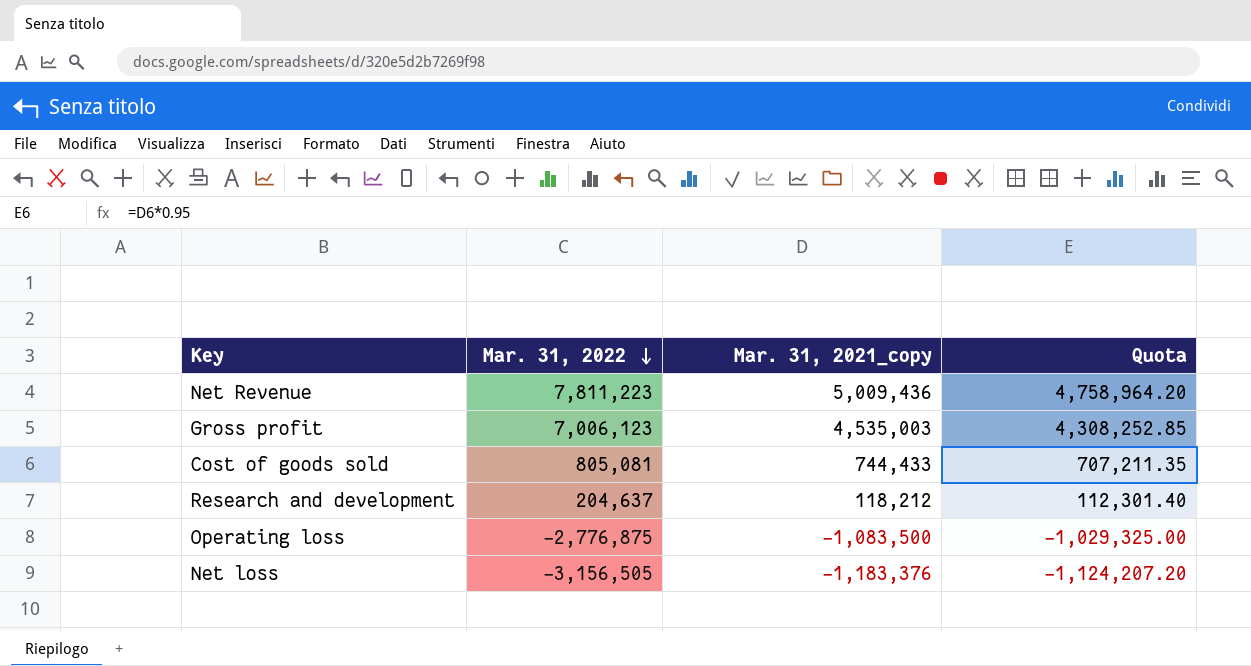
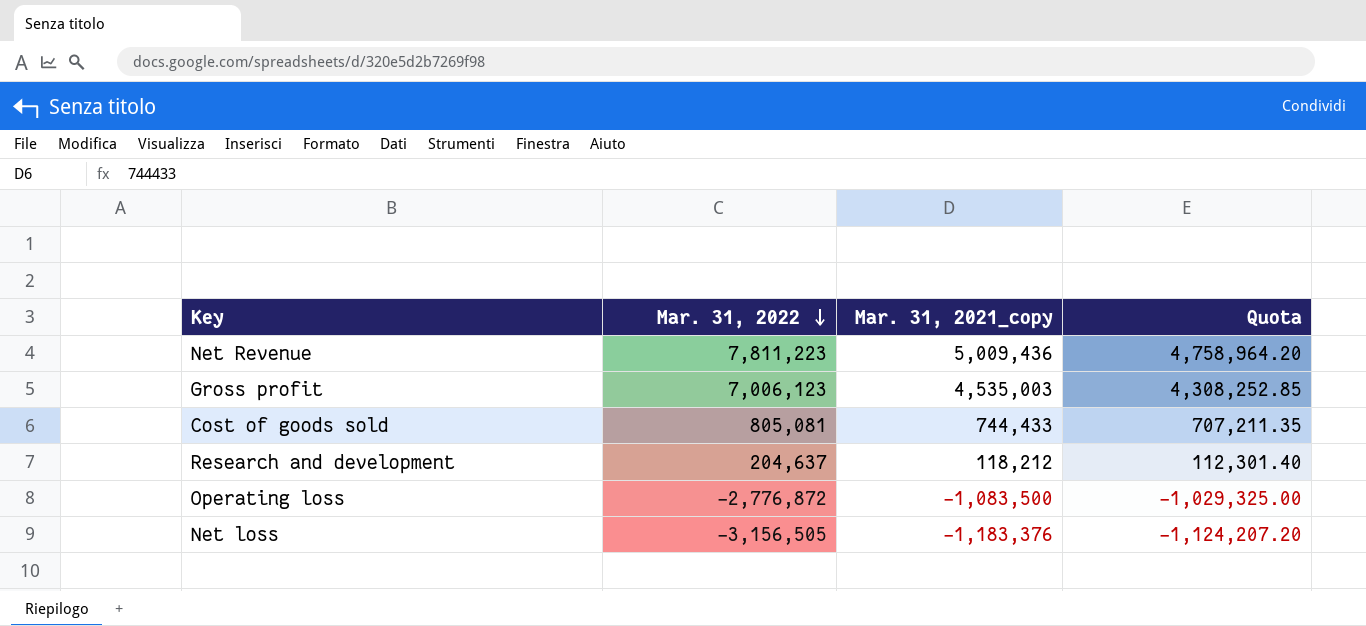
Operating loss | Mar. 31, 2022: -2,776,875 -> -2,776,872

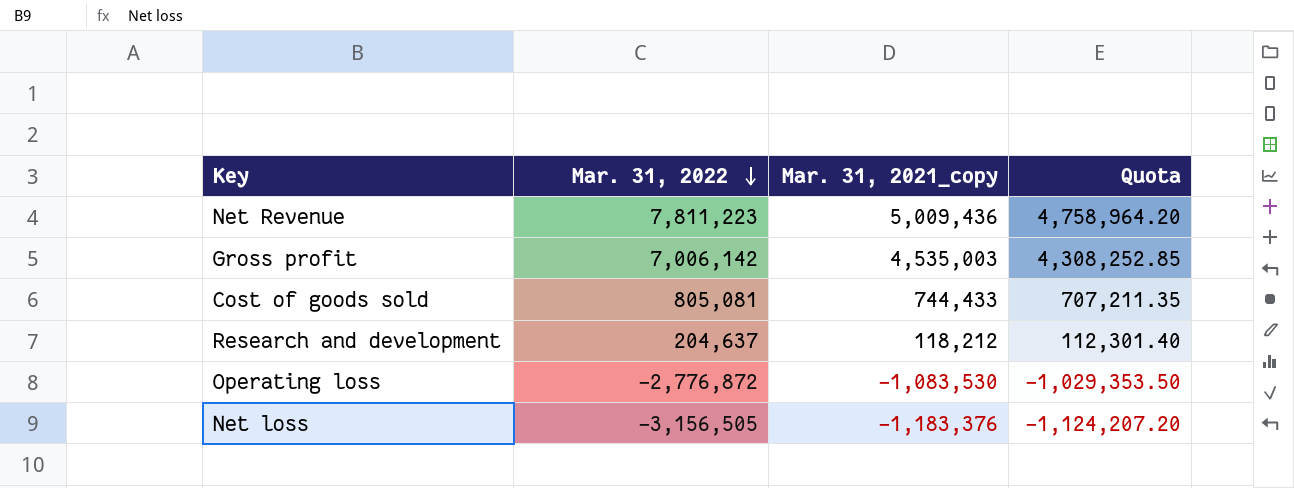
Gross profit | Mar. 31, 2022: 7,006,123 -> 7,006,142
Operating loss | Mar. 31, 2021_copy: -1,083,500 -> -1,083,530
Operating loss | Quota: -1,029,325.00 -> -1,029,353.50

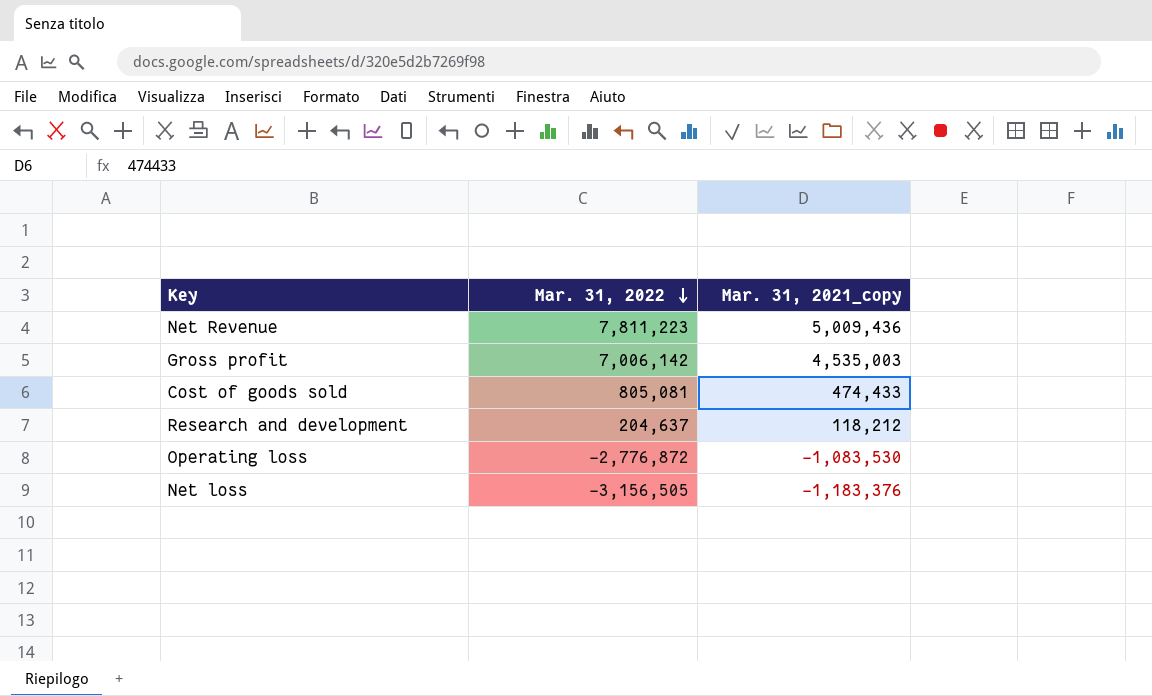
column Quota | formula: [Mar. 31, 2021_copy] * 0.95 -> none
Cost of goods sold | Mar. 31, 2021_copy: 744,433 -> 474,433

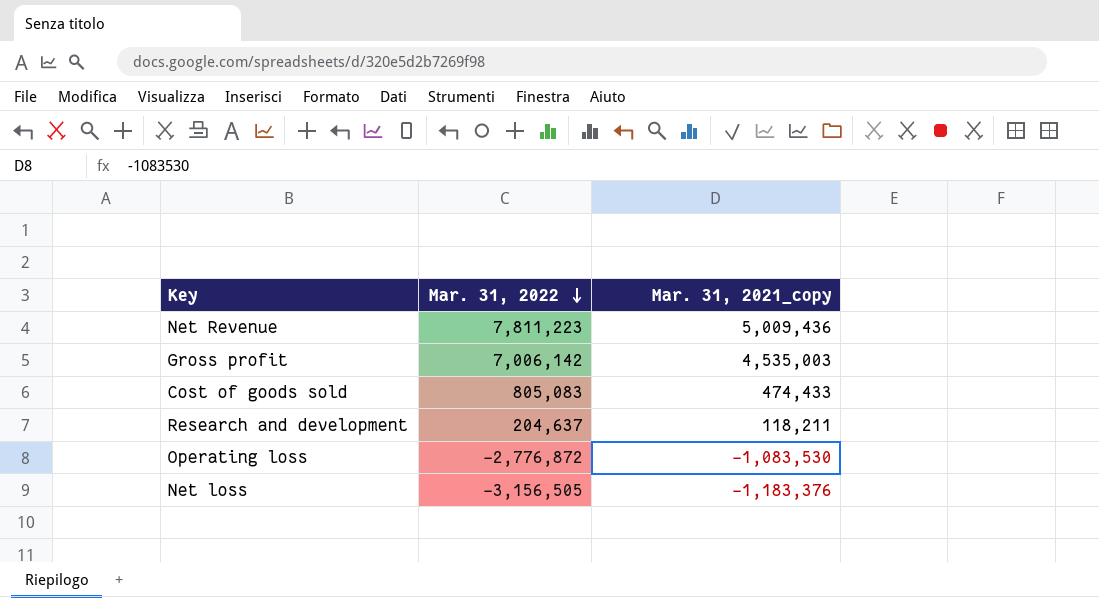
Cost of goods sold | Mar. 31, 2022: 805,081 -> 805,083
Research and development | Mar. 31, 2021_copy: 118,212 -> 118,211

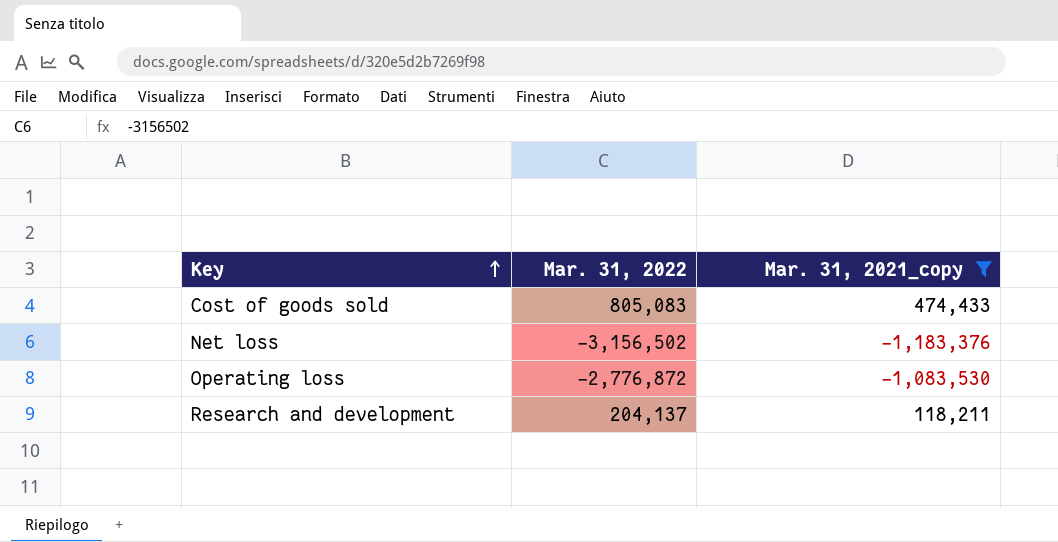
filter: none -> Mar. 31, 2021_copy <= 474,433
row order: Mar. 31, 2022 descending -> Key ascending
Net loss | Mar. 31, 2022: -3,156,505 -> -3,156,502
Research and development | Mar. 31, 2022: 204,637 -> 204,137

